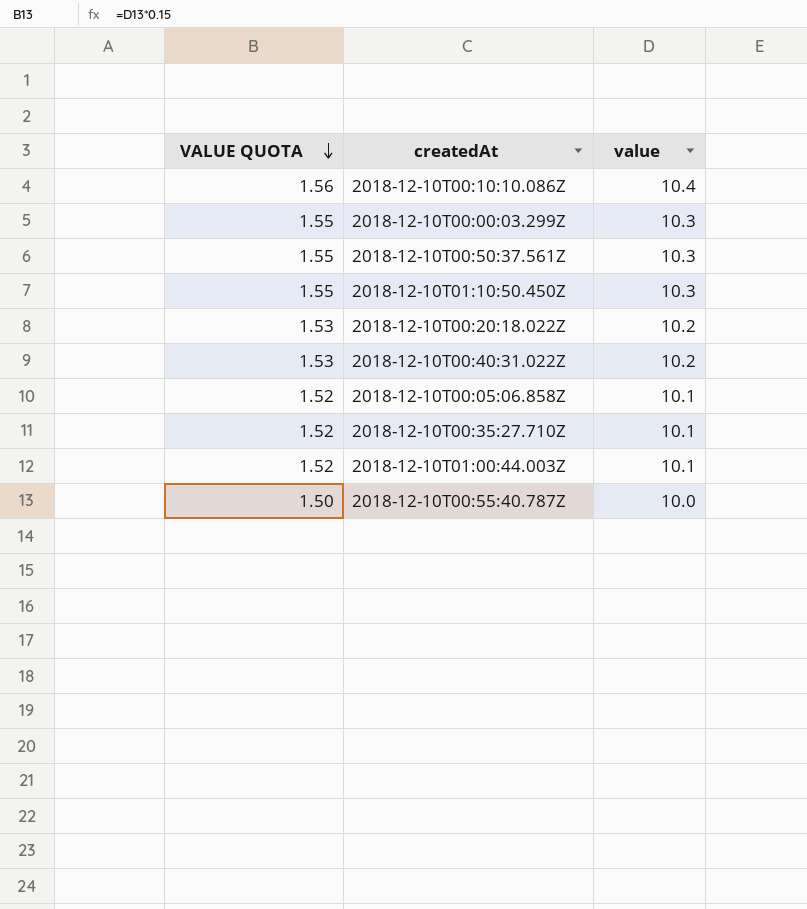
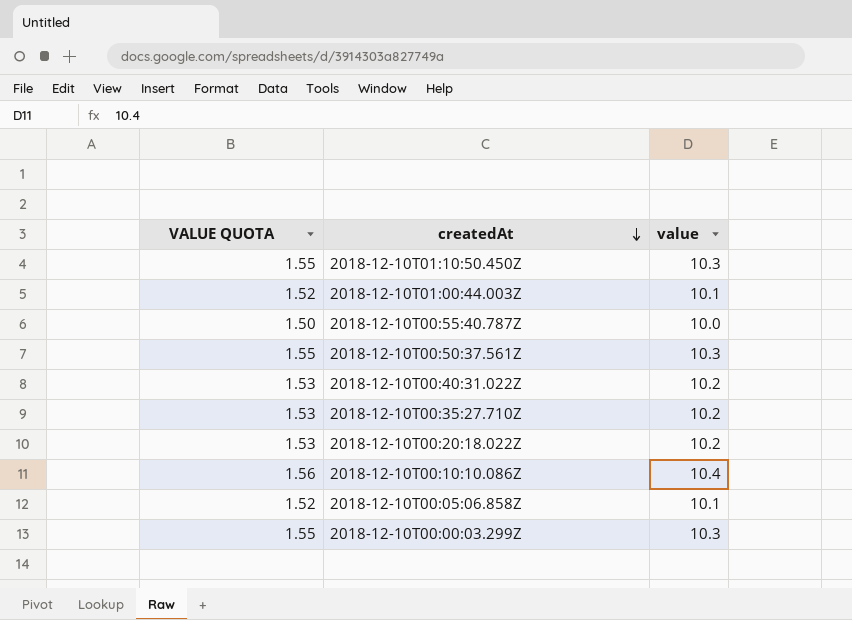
row order: VALUE QUOTA descending -> createdAt descending
2018-12-10T00:35:27.710Z | VALUE QUOTA: 1.52 -> 1.53
2018-12-10T00:35:27.710Z | value: 10.1 -> 10.2

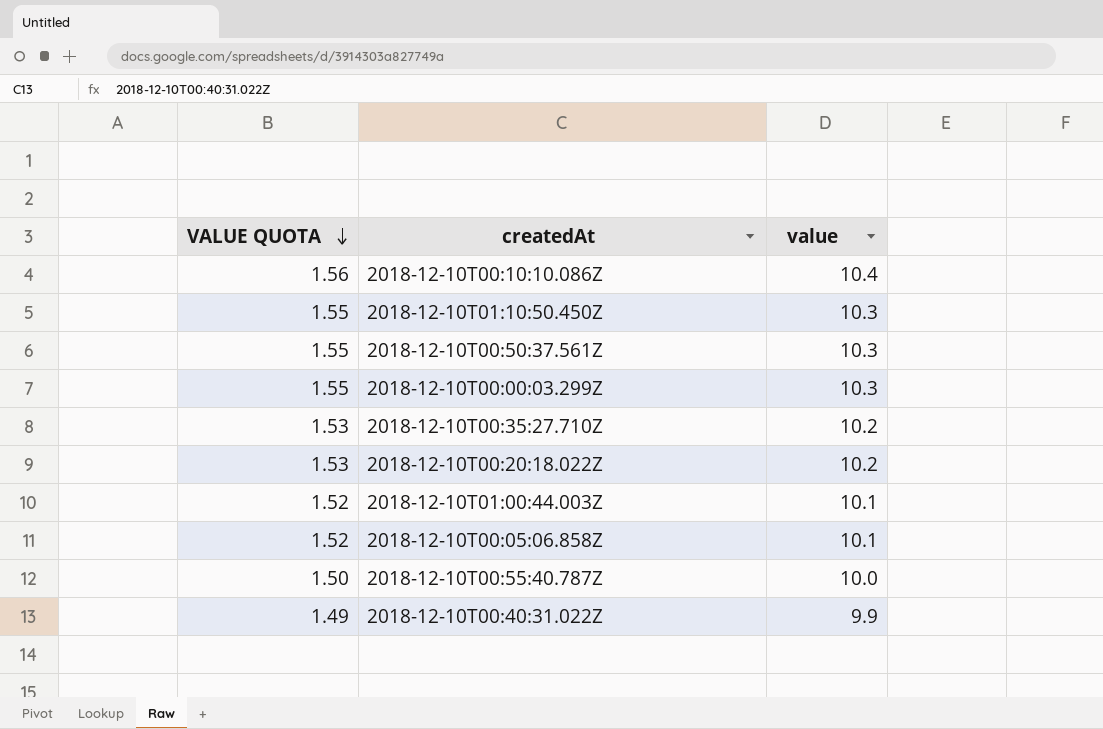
row order: createdAt descending -> VALUE QUOTA descending
2018-12-10T00:40:31.022Z | VALUE QUOTA: 1.53 -> 1.49
2018-12-10T00:40:31.022Z | value: 10.2 -> 9.9

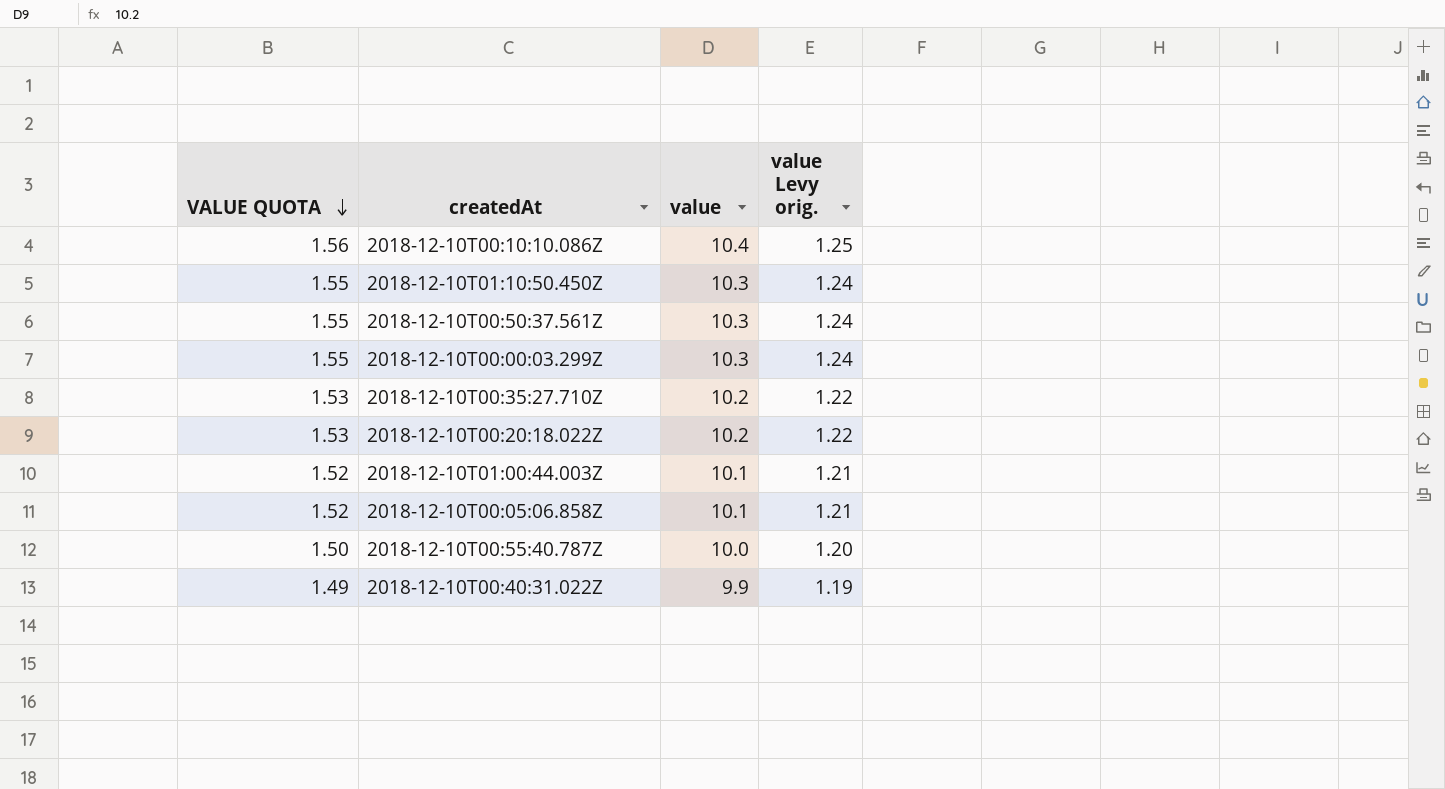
column value Levy orig. | formula: none -> [value] * 0.12

